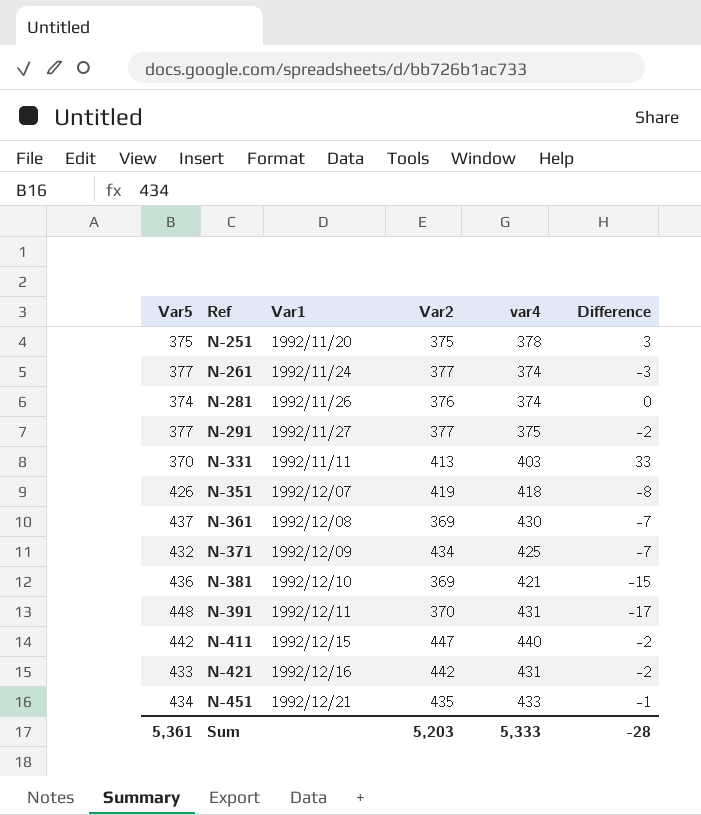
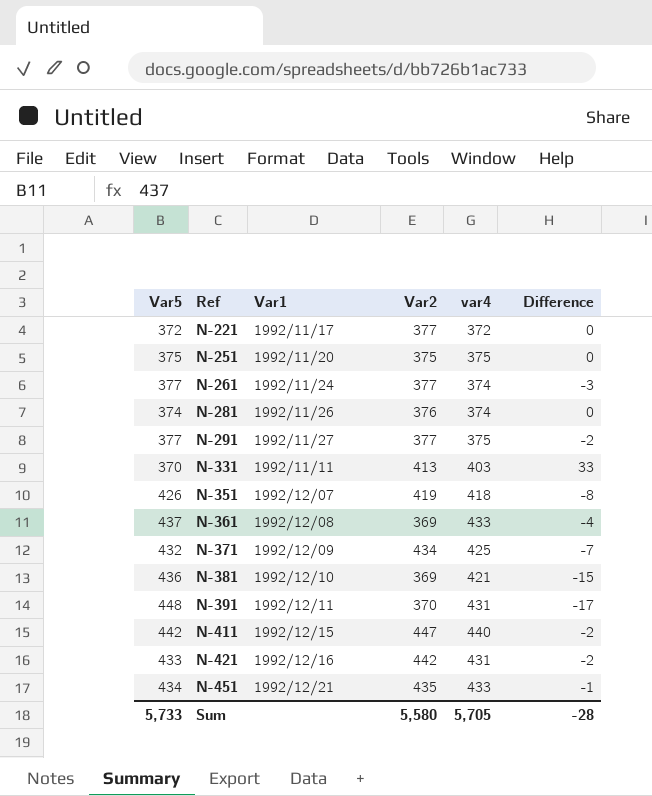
row N-221: none -> 372 | 1992/11/17 | 377 | 372 | 0
N-251 | var4: 378 -> 375
N-251 | Difference: 3 -> 0
N-361 | var4: 430 -> 433
N-361 | Difference: -7 -> -4
Sum | Var5: 5,361 -> 5,733
Sum | Var2: 5,203 -> 5,580
Sum | var4: 5,333 -> 5,705

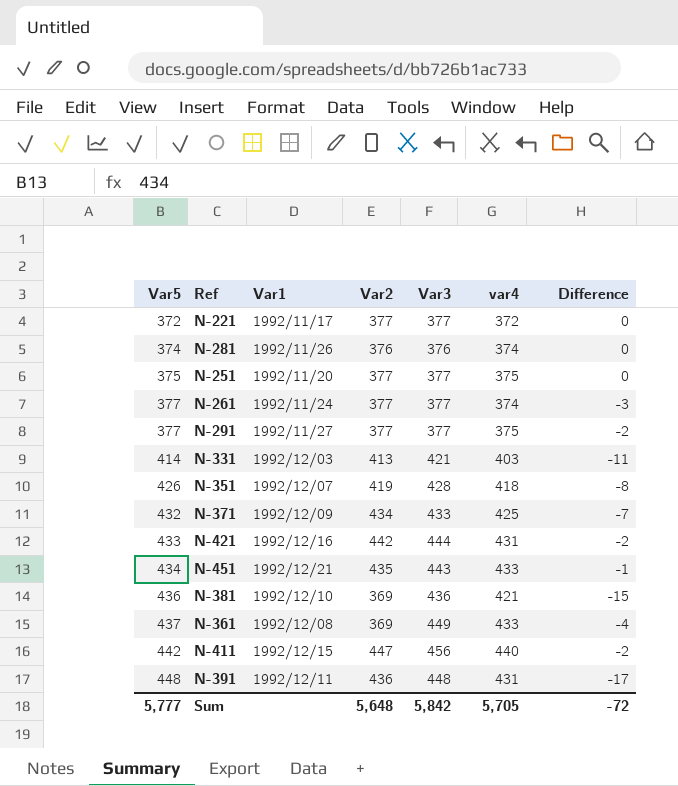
row order: Ref ascending -> Var5 ascending
column Var3 | position: none -> 5
N-251 | Var2: 375 -> 377
N-331 | Var5: 370 -> 414
N-331 | Var1: 1992/11/11 -> 1992/12/03
N-331 | Difference: 33 -> -11
N-391 | Var2: 370 -> 436
Sum | Var5: 5,733 -> 5,777
Sum | Var2: 5,580 -> 5,648
Sum | Difference: -28 -> -72

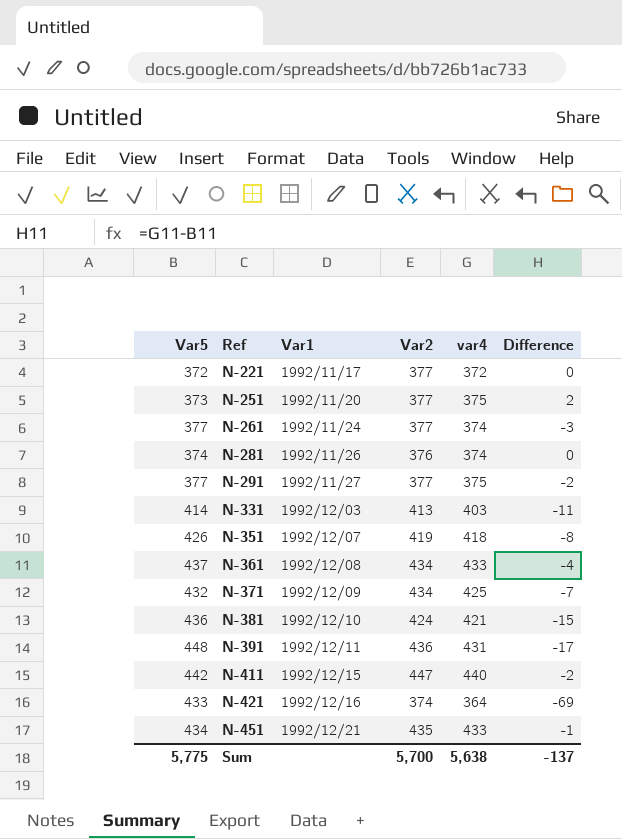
row order: Var5 ascending -> Ref ascending
column Var3 | position: 5 -> none
N-251 | Var5: 375 -> 373
N-251 | Difference: 0 -> 2
N-361 | Var2: 369 -> 434
N-381 | Var2: 369 -> 424
N-421 | Var2: 442 -> 374
N-421 | var4: 431 -> 364
N-421 | Difference: -2 -> -69
Sum | Var5: 5,777 -> 5,775
Sum | Var2: 5,648 -> 5,700
Sum | var4: 5,705 -> 5,638
Sum | Difference: -72 -> -137

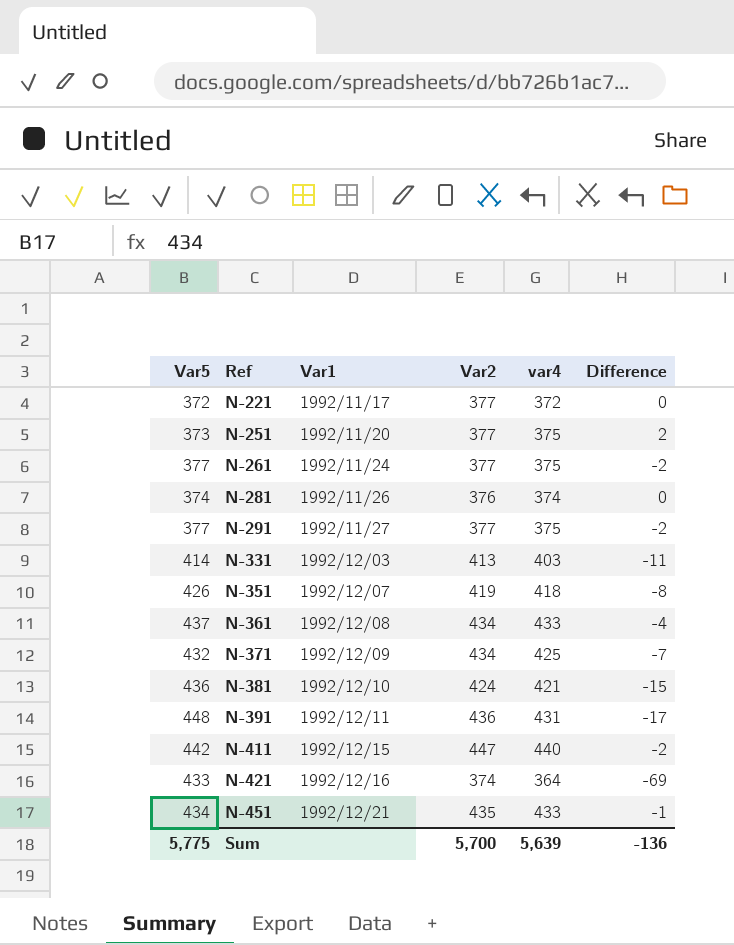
N-261 | var4: 374 -> 375
N-261 | Difference: -3 -> -2
Sum | var4: 5,638 -> 5,639
Sum | Difference: -137 -> -136

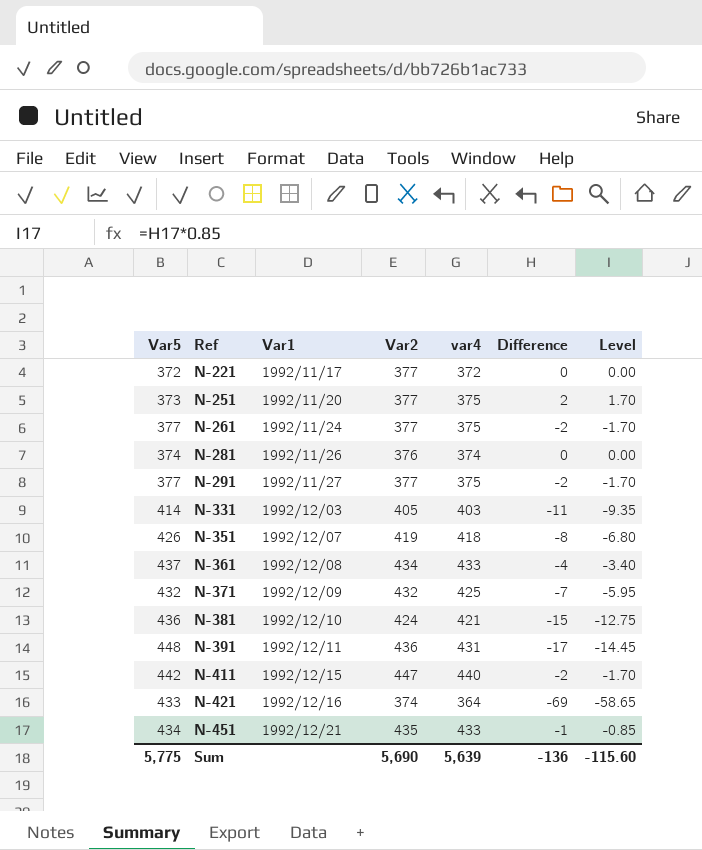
column Level | formula: none -> [Difference] * 0.85
N-331 | Var2: 413 -> 405
N-371 | Var2: 434 -> 432
Sum | Var2: 5,700 -> 5,690

